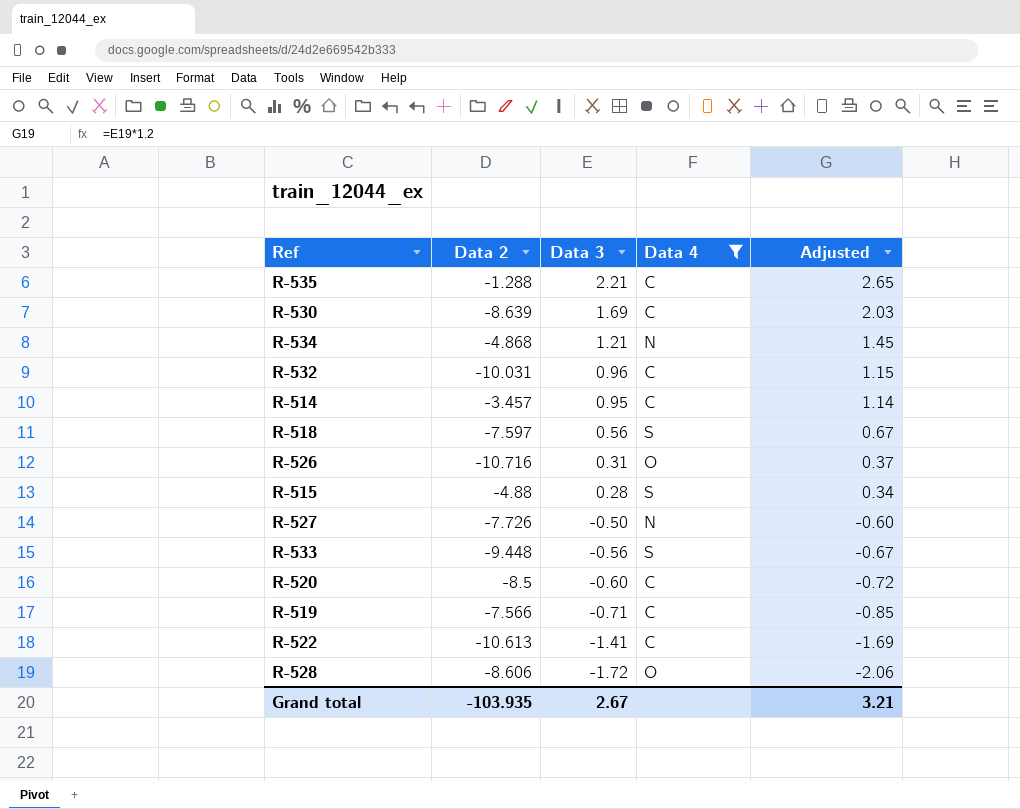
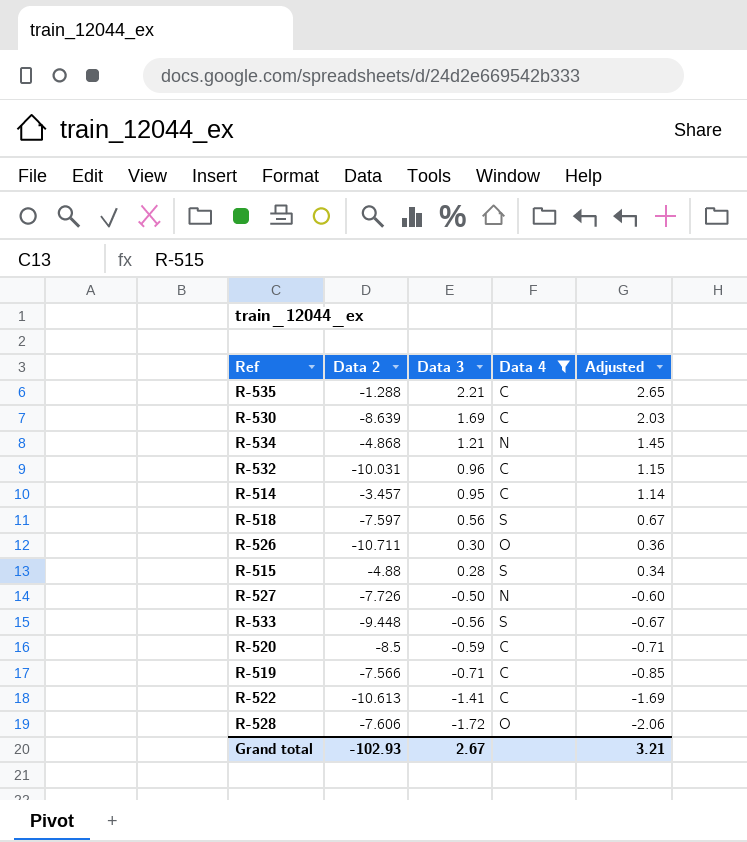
R-526 | Data 2: -10.716 -> -10.711
R-526 | Data 3: 0.31 -> 0.30
R-526 | Adjusted: 0.37 -> 0.36
R-520 | Data 3: -0.60 -> -0.59
R-520 | Adjusted: -0.72 -> -0.71
R-528 | Data 2: -8.606 -> -7.606
Grand total | Data 2: -103.935 -> -102.93

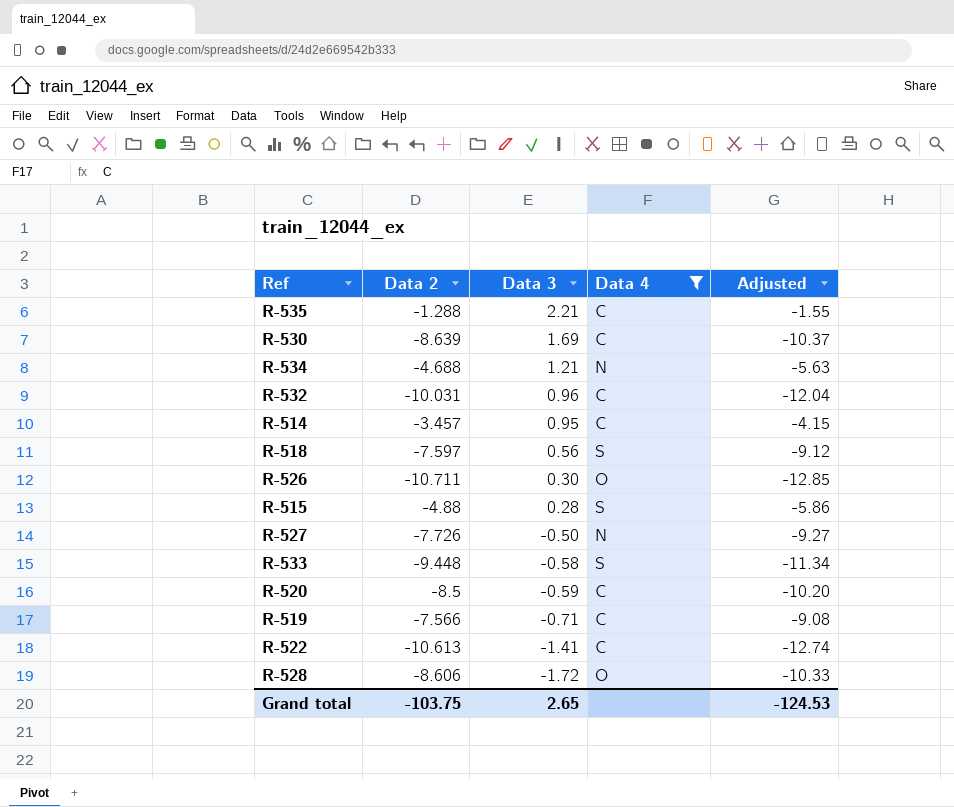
column Adjusted | formula: [Data 3] * 1.2 -> [Data 2] * 1.2
R-534 | Data 2: -4.868 -> -4.688
R-533 | Data 3: -0.56 -> -0.58
R-528 | Data 2: -7.606 -> -8.606
Grand total | Data 2: -102.93 -> -103.75
Grand total | Data 3: 2.67 -> 2.65
Grand total | Adjusted: 3.21 -> -124.53

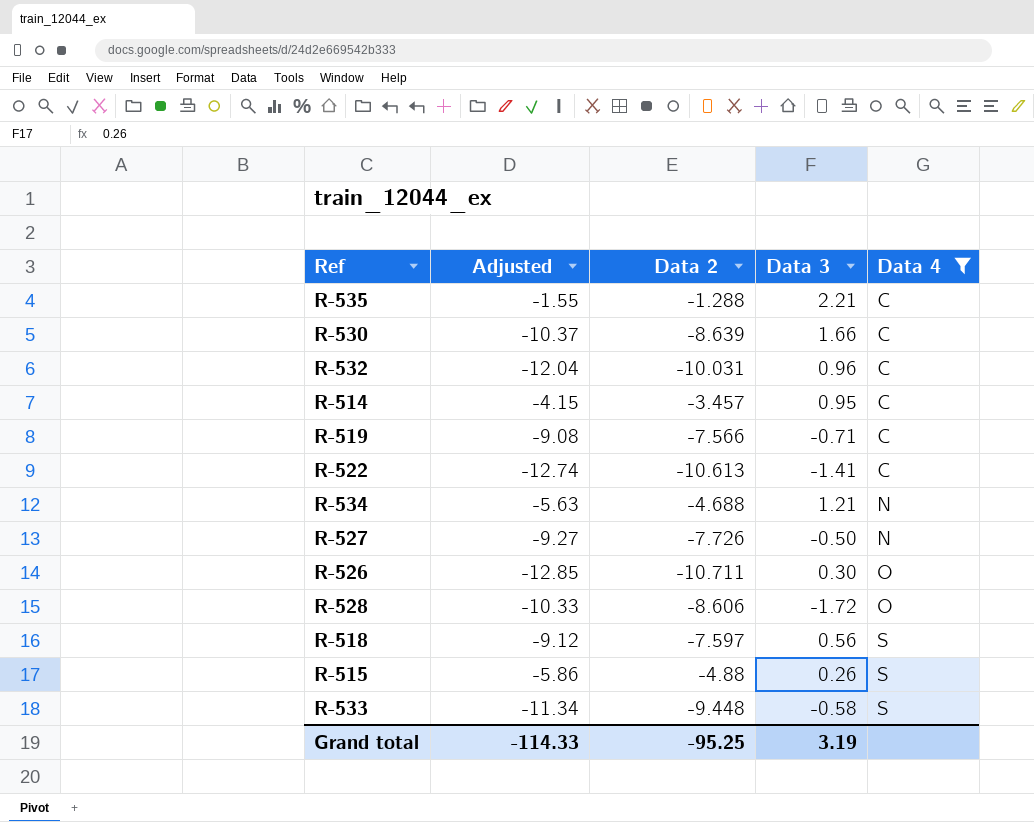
row order: Data 3 descending -> Data 4 ascending
column Adjusted | position: 5 -> 2
row R-520: -8.5 | -0.59 | C | -10.20 -> none
R-530 | Data 3: 1.69 -> 1.66
R-515 | Data 3: 0.28 -> 0.26
Grand total | Adjusted: -124.53 -> -114.33
Grand total | Data 2: -103.75 -> -95.25
Grand total | Data 3: 2.65 -> 3.19

